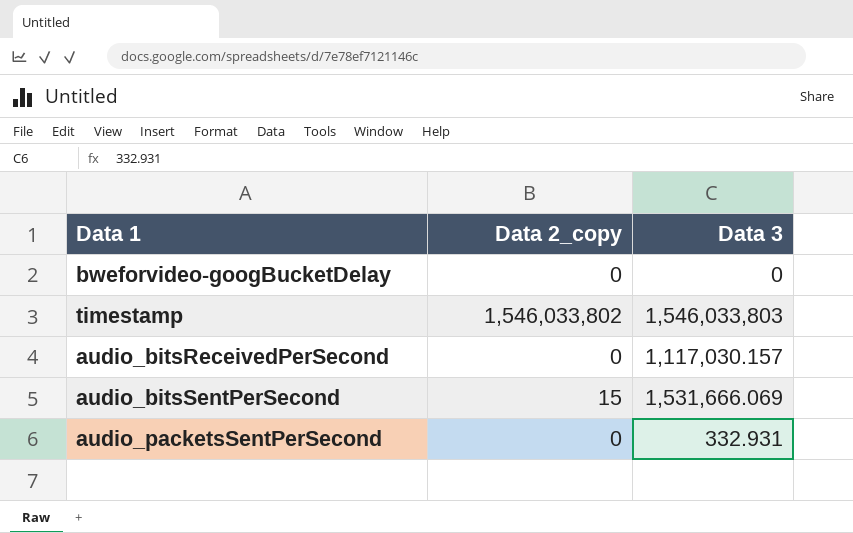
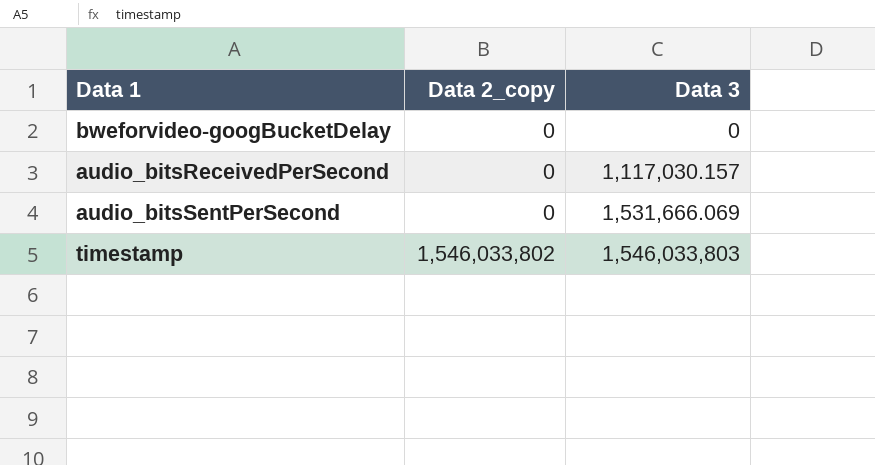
row order: none -> Data 2_copy ascending
row audio_packetsSentPerSecond: 0 | 332.931 -> none
audio_bitsSentPerSecond | Data 2_copy: 15 -> 0

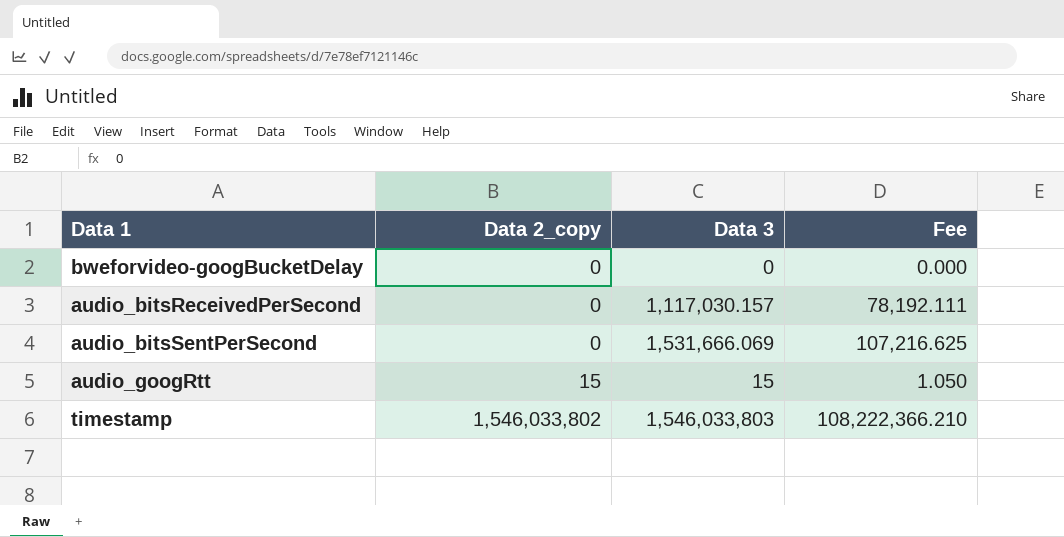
column Fee | formula: none -> [Data 3] * 0.07
row audio_googRtt: none -> 15 | 15 | 1.050

